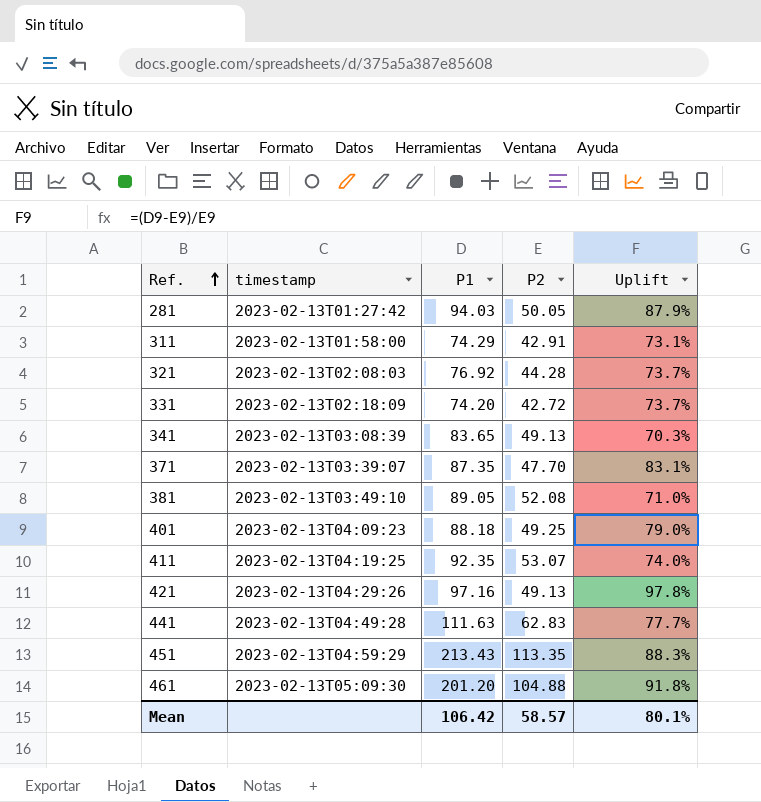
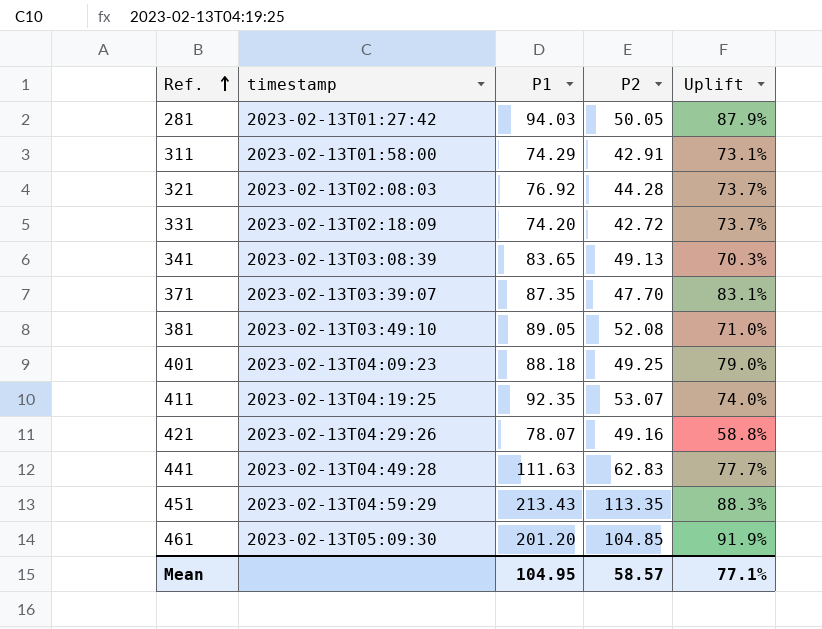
421 | P1: 97.16 -> 78.07
421 | P2: 49.13 -> 49.16
421 | Uplift: 97.8% -> 58.8%
461 | P2: 104.88 -> 104.85
461 | Uplift: 91.8% -> 91.9%
Mean | P1: 106.42 -> 104.95
Mean | Uplift: 80.1% -> 77.1%

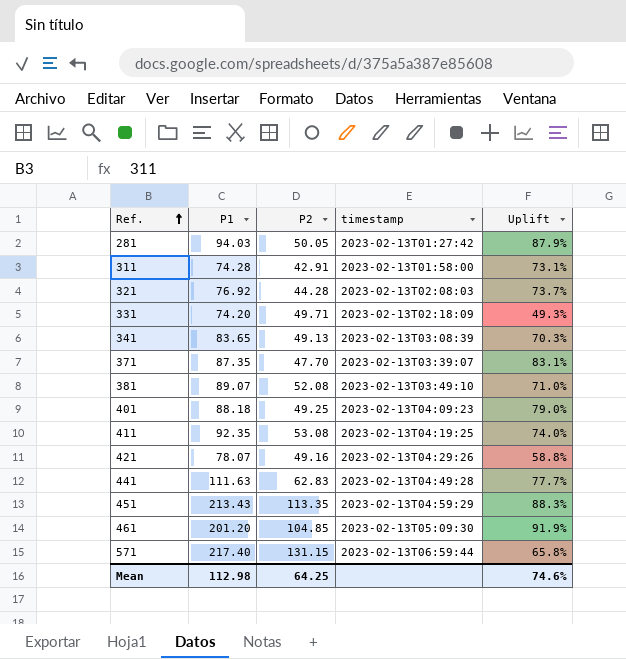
column timestamp | position: 2 -> 4
311 | P1: 74.29 -> 74.28
331 | P2: 42.72 -> 49.71
331 | Uplift: 73.7% -> 49.3%
381 | P1: 89.05 -> 89.07
411 | P2: 53.07 -> 53.08
row 571: none -> 217.40 | 131.15 | 2023-02-13T06:59:44 | 65.8%
Mean | P1: 104.95 -> 112.98
Mean | P2: 58.57 -> 64.25
Mean | Uplift: 77.1% -> 74.6%

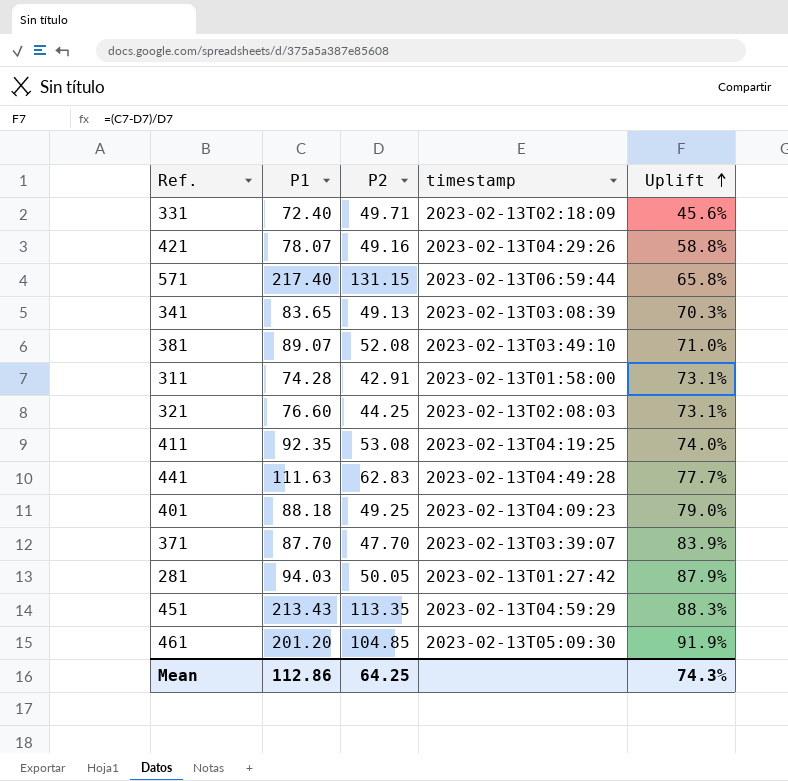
row order: Ref. ascending -> Uplift ascending
331 | P1: 74.20 -> 72.40
331 | Uplift: 49.3% -> 45.6%
321 | P1: 76.92 -> 76.60
321 | P2: 44.28 -> 44.25
321 | Uplift: 73.7% -> 73.1%
371 | P1: 87.35 -> 87.70
371 | Uplift: 83.1% -> 83.9%
Mean | P1: 112.98 -> 112.86
Mean | Uplift: 74.6% -> 74.3%

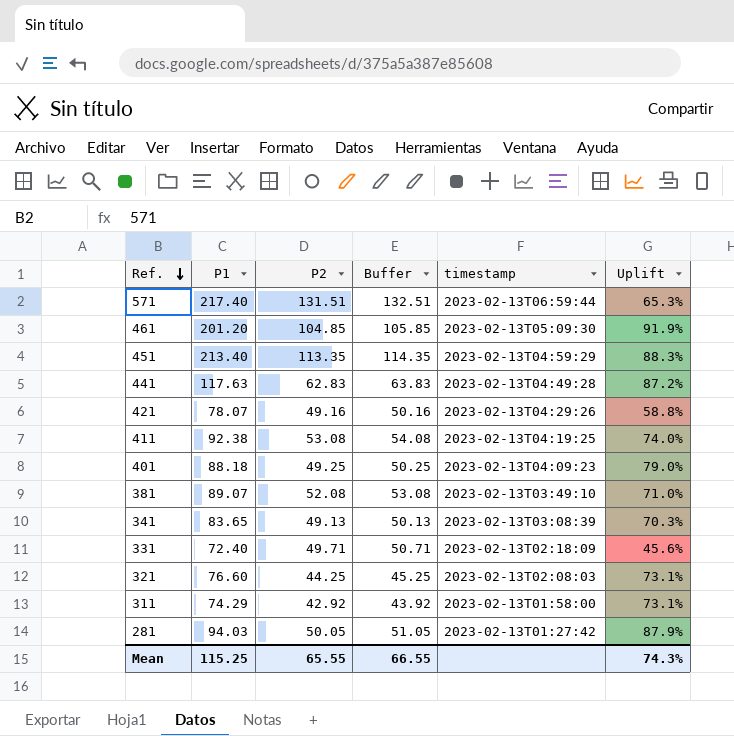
row order: Uplift ascending -> Ref. descending
column Buffer | formula: none -> [P2] + 1
row 371: 87.70 | 47.70 | 2023-02-13T03:39:07 | 83.9% -> none
571 | P2: 131.15 -> 131.51
571 | Uplift: 65.8% -> 65.3%
451 | P1: 213.43 -> 213.40
441 | P1: 111.63 -> 117.63
441 | Uplift: 77.7% -> 87.2%
411 | P1: 92.35 -> 92.38
311 | P1: 74.28 -> 74.29
311 | P2: 42.91 -> 42.92
Mean | P1: 112.86 -> 115.25
Mean | P2: 64.25 -> 65.55

